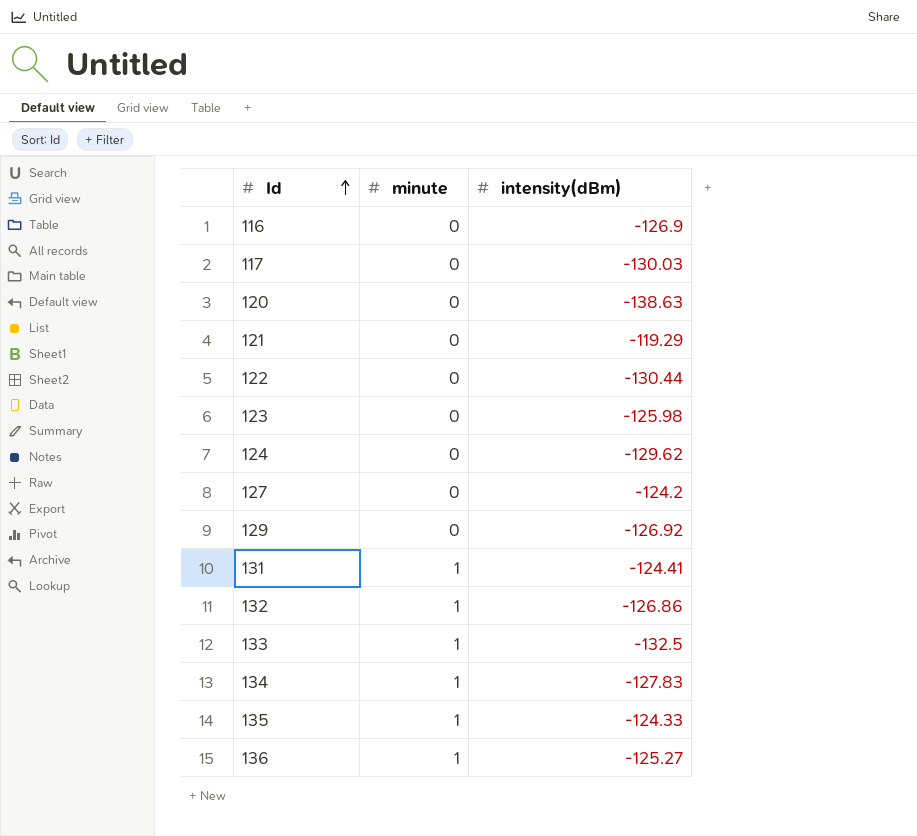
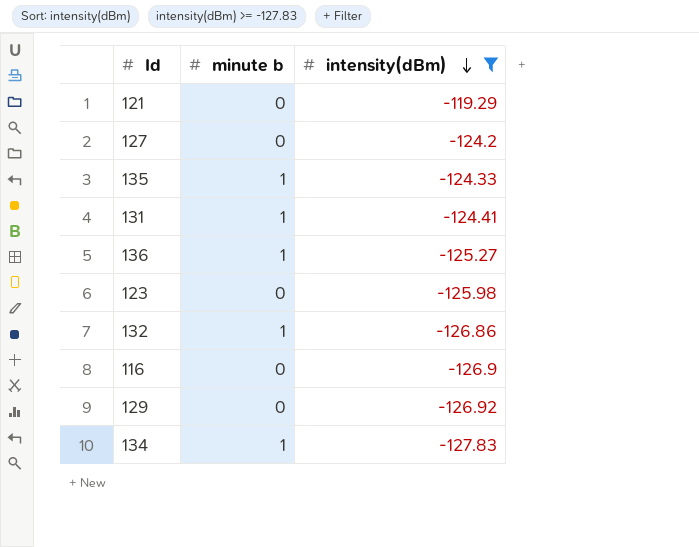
filter: none -> intensity(dBm) >= -127.83
row order: Id ascending -> intensity(dBm) descending
column name: minute -> minute b

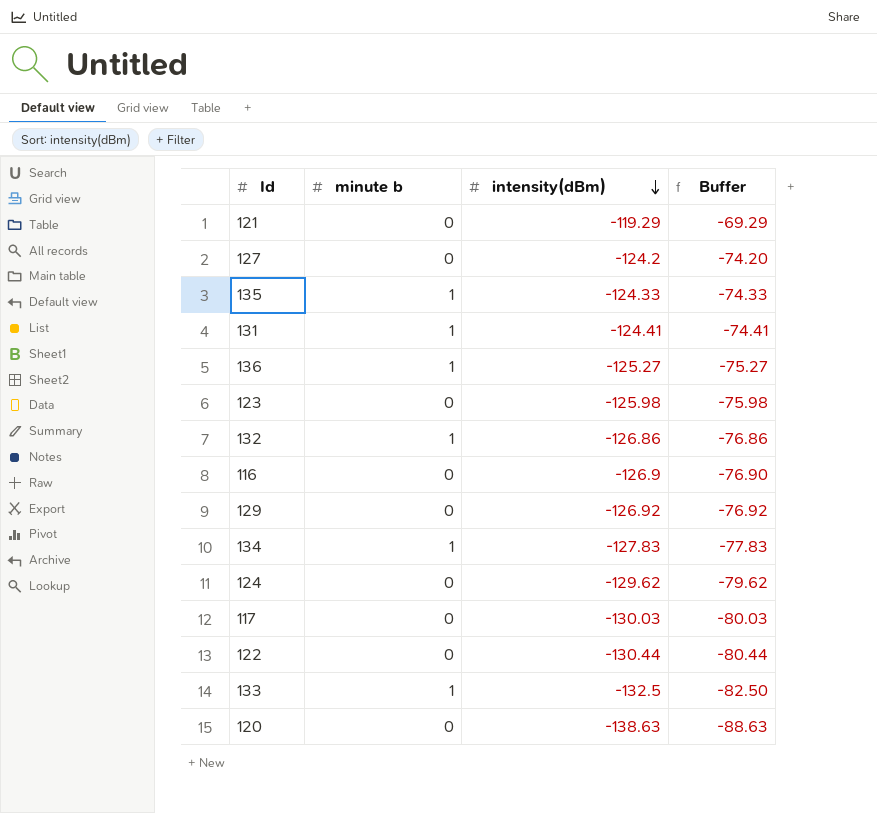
filter: intensity(dBm) >= -127.83 -> none
column Buffer | formula: none -> [intensity(dBm)] + 50

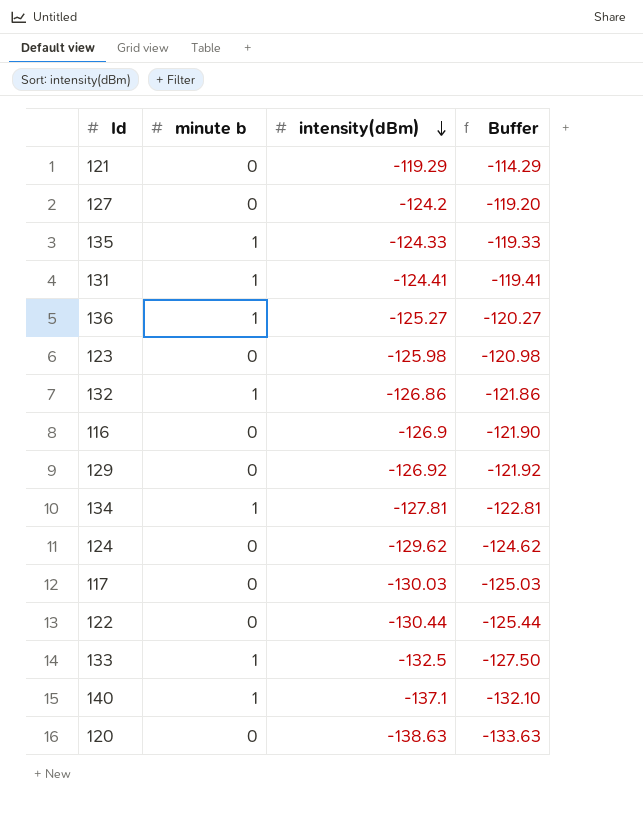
column Buffer | formula: [intensity(dBm)] + 50 -> [intensity(dBm)] + 5
134 | intensity(dBm): -127.83 -> -127.81
row 140: none -> 1 | -137.1 | -132.10

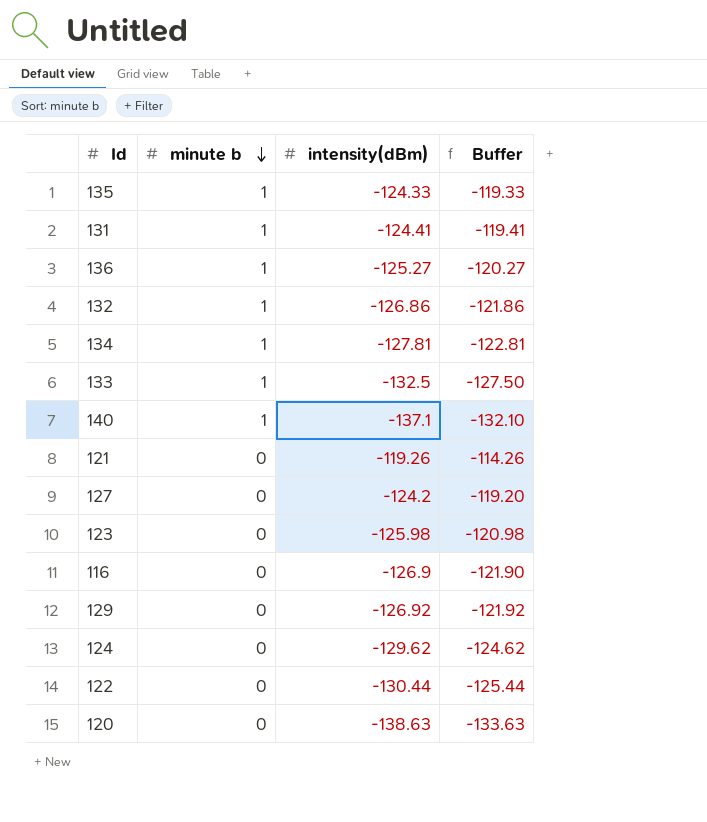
row order: intensity(dBm) descending -> minute b descending
row 117: 0 | -130.03 | -125.03 -> none
121 | intensity(dBm): -119.29 -> -119.26
121 | Buffer: -114.29 -> -114.26

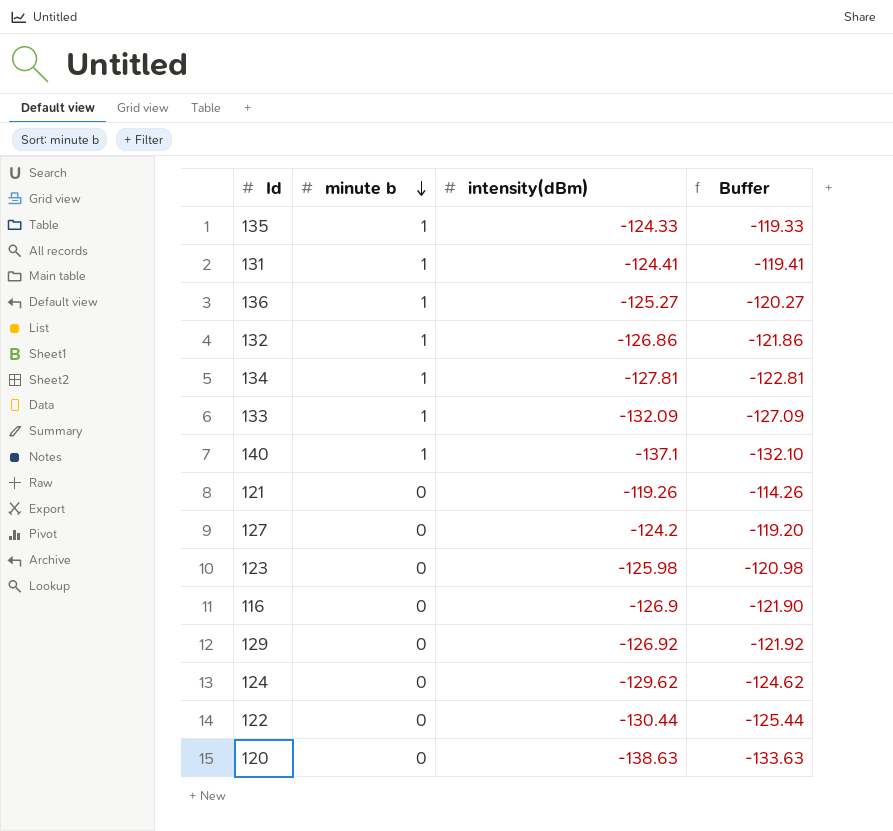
133 | intensity(dBm): -132.5 -> -132.09
133 | Buffer: -127.50 -> -127.09

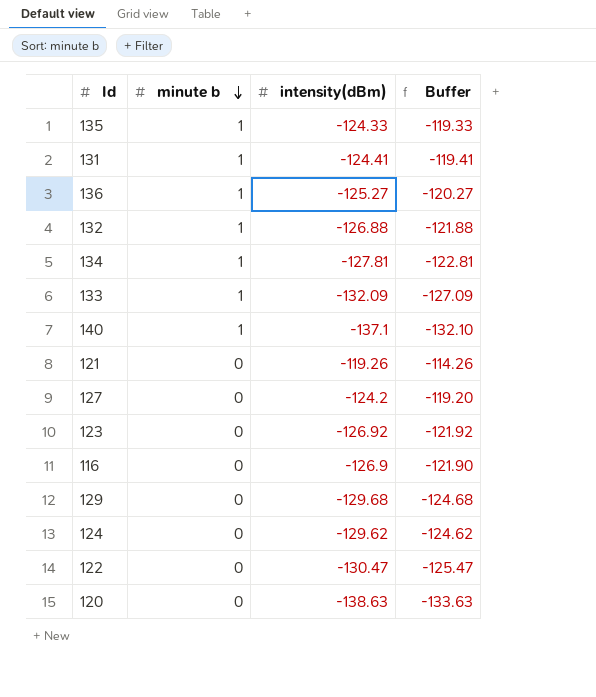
132 | intensity(dBm): -126.86 -> -126.88
132 | Buffer: -121.86 -> -121.88
123 | intensity(dBm): -125.98 -> -126.92
123 | Buffer: -120.98 -> -121.92
129 | intensity(dBm): -126.92 -> -129.68
129 | Buffer: -121.92 -> -124.68
122 | intensity(dBm): -130.44 -> -130.47
122 | Buffer: -125.44 -> -125.47

